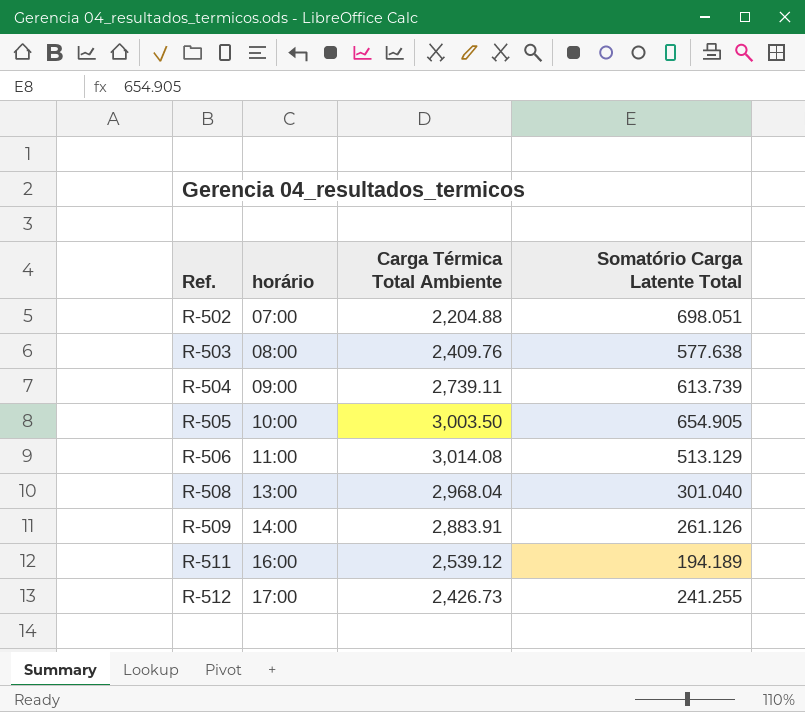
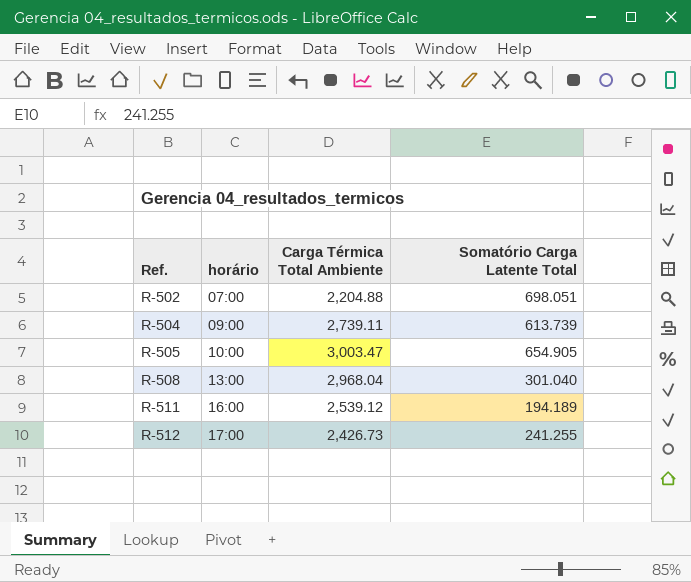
row R-503: 08:00 | 2,409.76 | 577.638 -> none
row R-506: 11:00 | 3,014.08 | 513.129 -> none
row R-509: 14:00 | 2,883.91 | 261.126 -> none
R-505 | Carga Térmica Total Ambiente: 3,003.50 -> 3,003.47

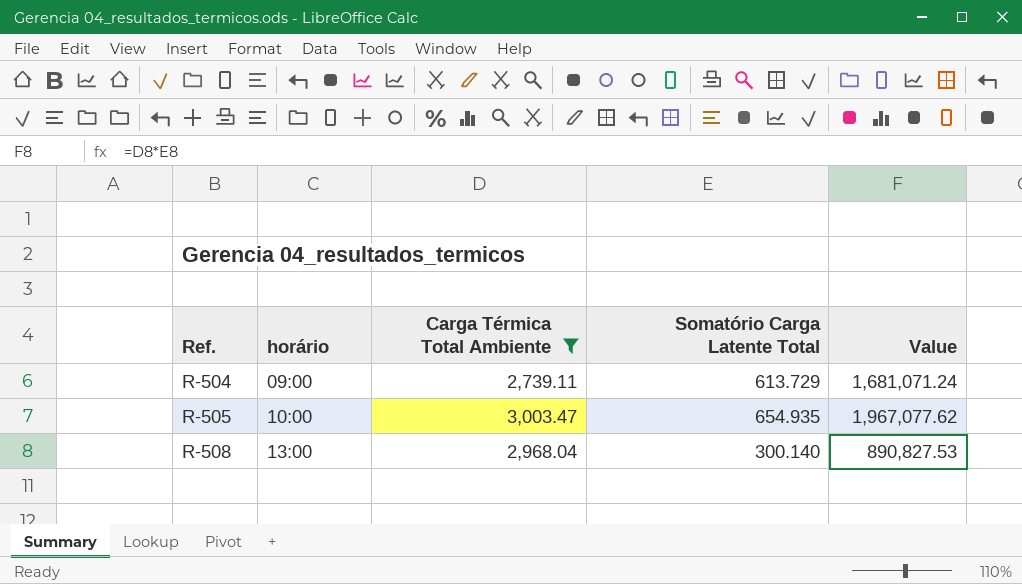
filter: none -> Carga Térmica Total Ambiente >= 2,739.11
column Value | formula: none -> [Carga Térmica Total Ambiente] * [Somatório Carga Latente Total]
R-504 | Somatório Carga Latente Total: 613.739 -> 613.729
R-505 | Somatório Carga Latente Total: 654.905 -> 654.935
R-508 | Somatório Carga Latente Total: 301.040 -> 300.140

